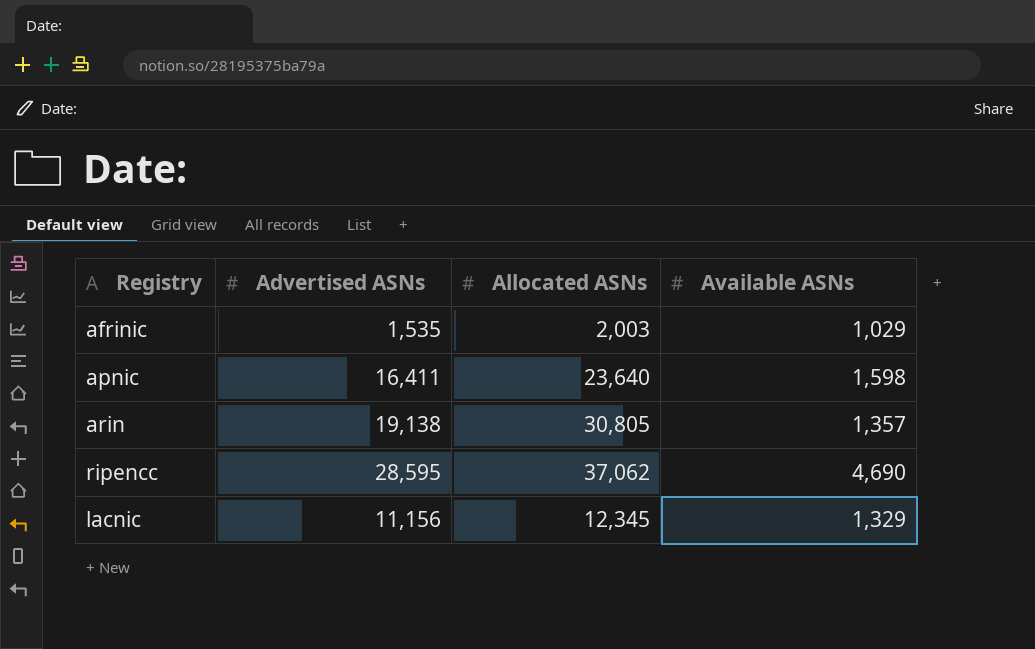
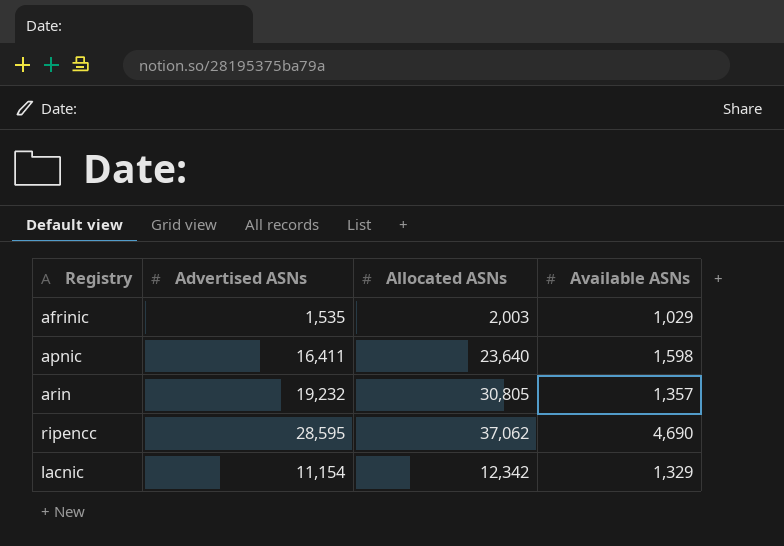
arin | Advertised ASNs: 19,138 -> 19,232
lacnic | Advertised ASNs: 11,156 -> 11,154
lacnic | Allocated ASNs: 12,345 -> 12,342

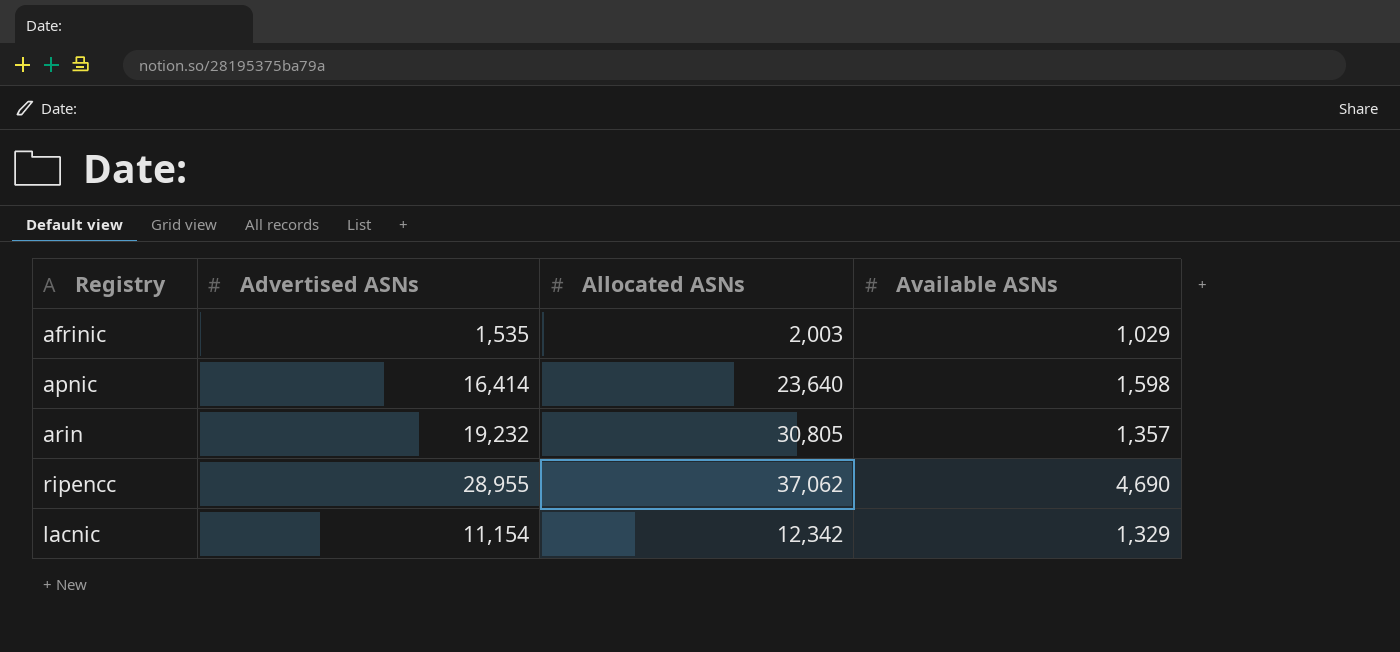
apnic | Advertised ASNs: 16,411 -> 16,414
ripencc | Advertised ASNs: 28,595 -> 28,955

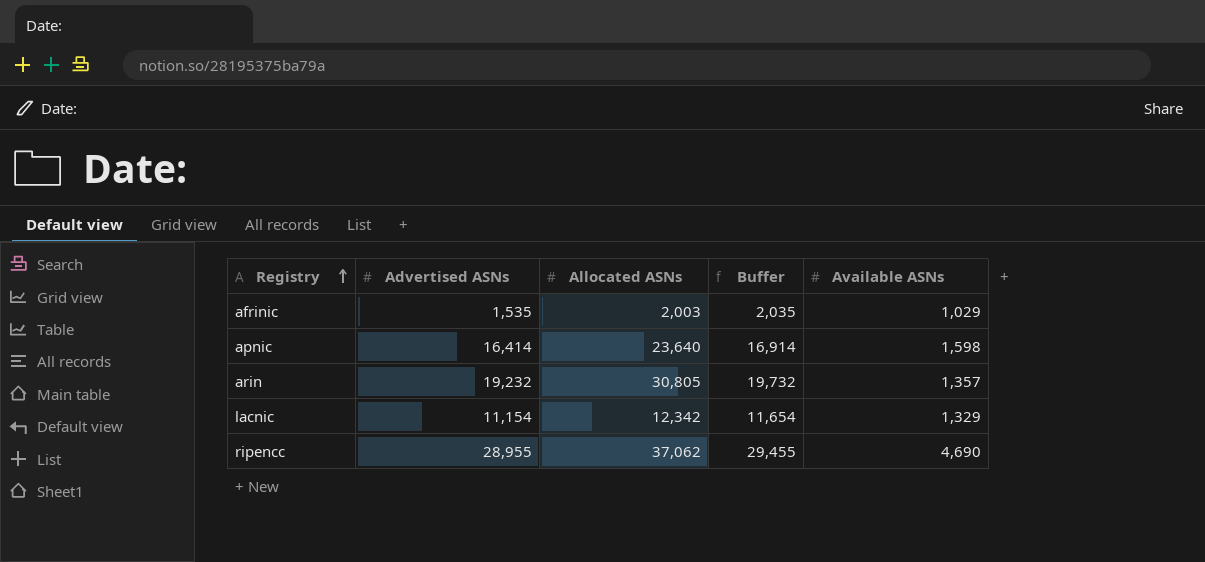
row order: none -> Registry ascending
column Buffer | formula: none -> [Advertised ASNs] + 500

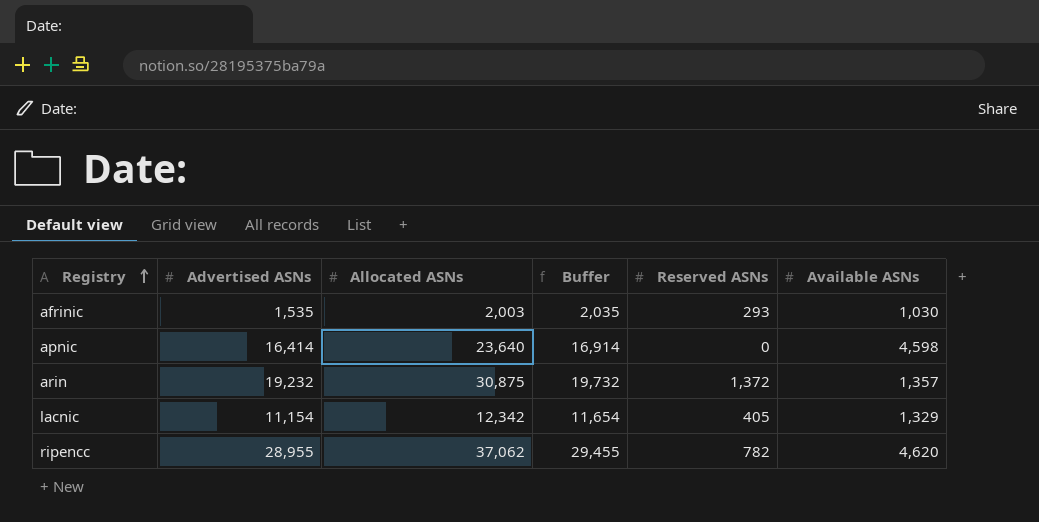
column Reserved ASNs | position: none -> 5
afrinic | Available ASNs: 1,029 -> 1,030
apnic | Available ASNs: 1,598 -> 4,598
arin | Allocated ASNs: 30,805 -> 30,875
ripencc | Available ASNs: 4,690 -> 4,620

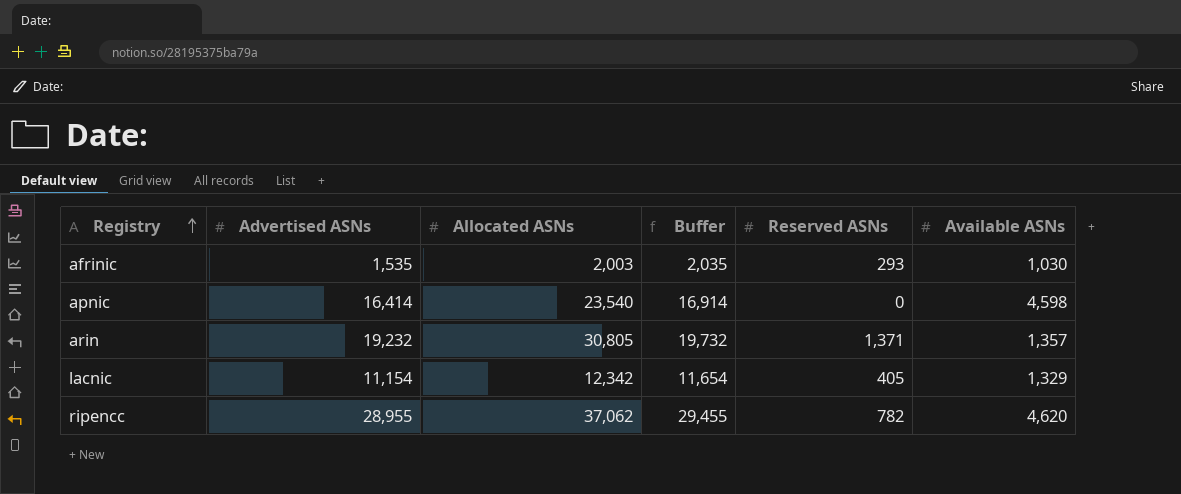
apnic | Allocated ASNs: 23,640 -> 23,540
arin | Allocated ASNs: 30,875 -> 30,805
arin | Reserved ASNs: 1,372 -> 1,371

